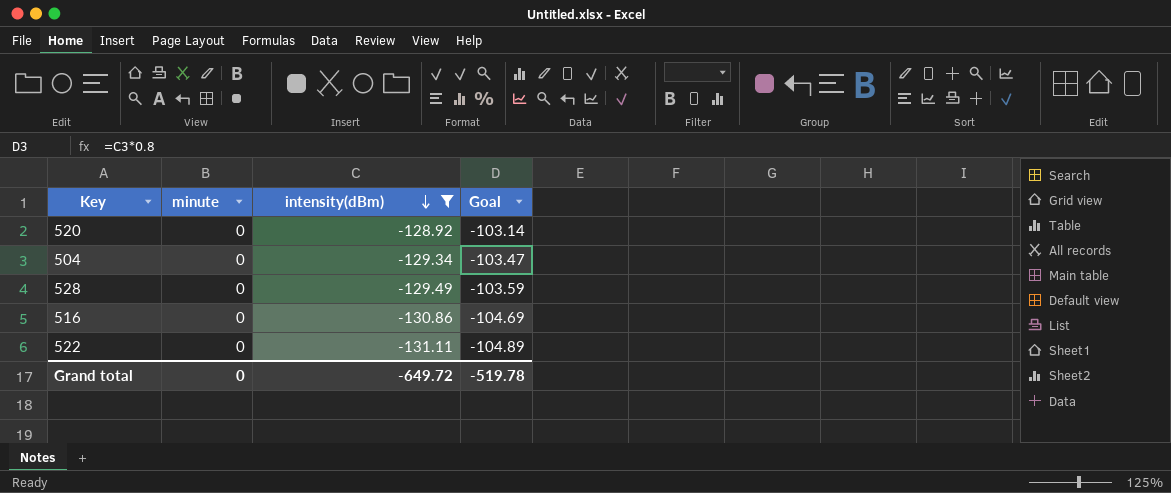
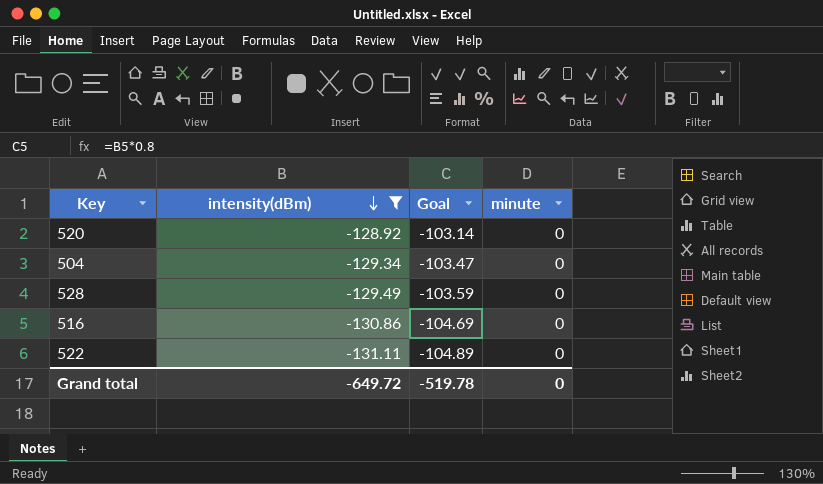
column minute | position: 2 -> 4

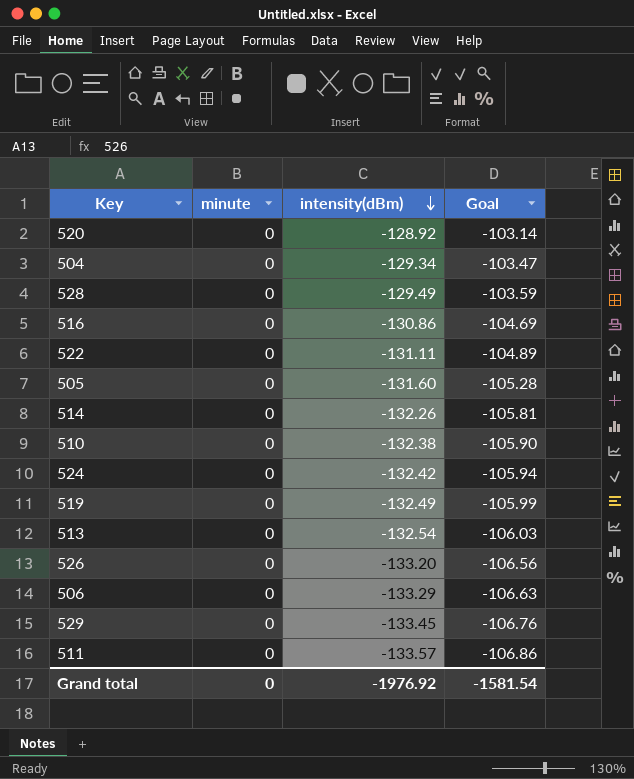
filter: intensity(dBm) >= -131.11 -> none
column minute | position: 4 -> 2
Grand total | intensity(dBm): -649.72 -> -1976.92
Grand total | Goal: -519.78 -> -1581.54

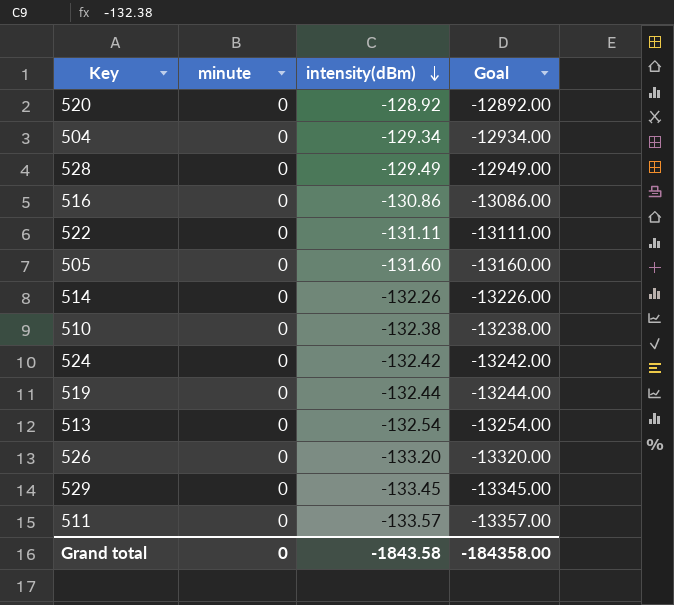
column Goal | formula: [intensity(dBm)] * 0.8 -> [intensity(dBm)] * 100
row 506: 0 | -133.29 | -106.63 -> none
519 | intensity(dBm): -132.49 -> -132.44
Grand total | intensity(dBm): -1976.92 -> -1843.58
Grand total | Goal: -1581.54 -> -184358.00

